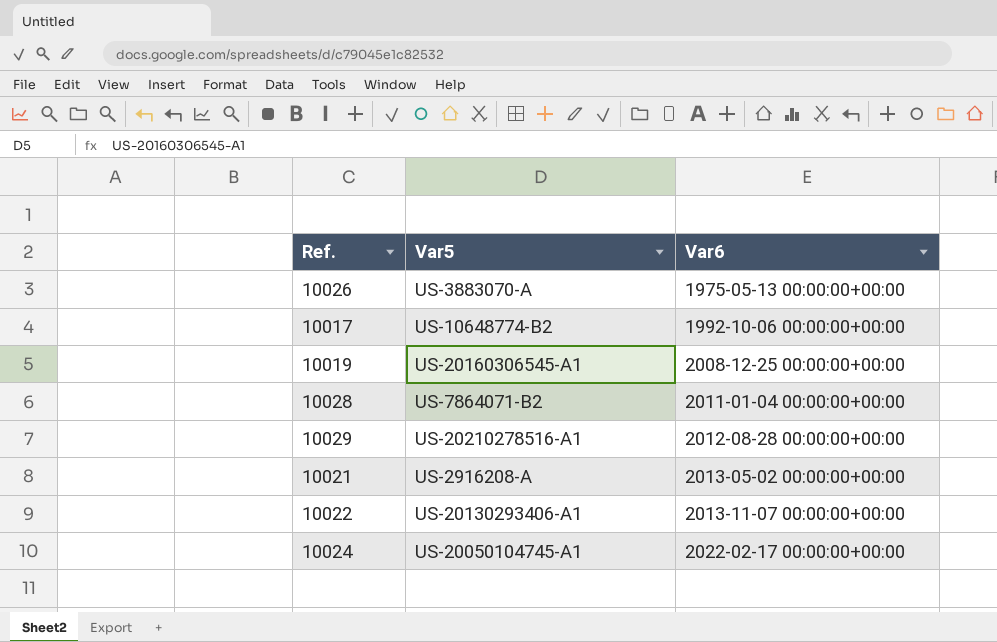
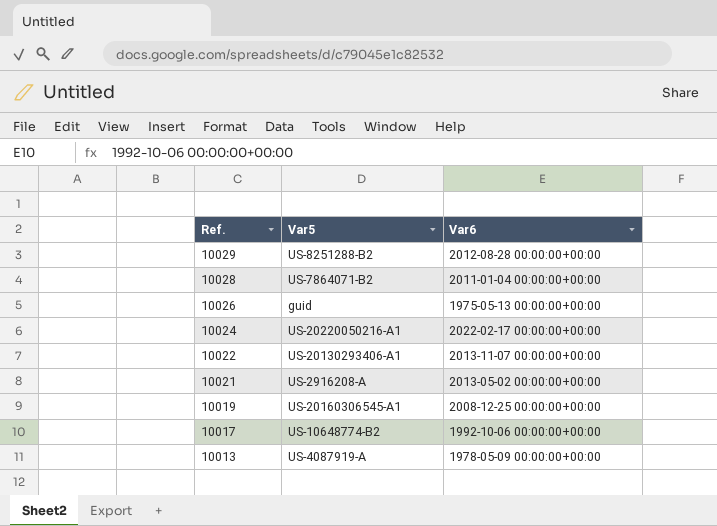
row order: Var6 ascending -> Ref. descending
10029 | Var5: US-20210278516-A1 -> US-8251288-B2
10026 | Var5: US-3883070-A -> guid
10024 | Var5: US-20050104745-A1 -> US-20220050216-A1
row 10013: none -> US-4087919-A | 1978-05-09 00:00:00+00:00

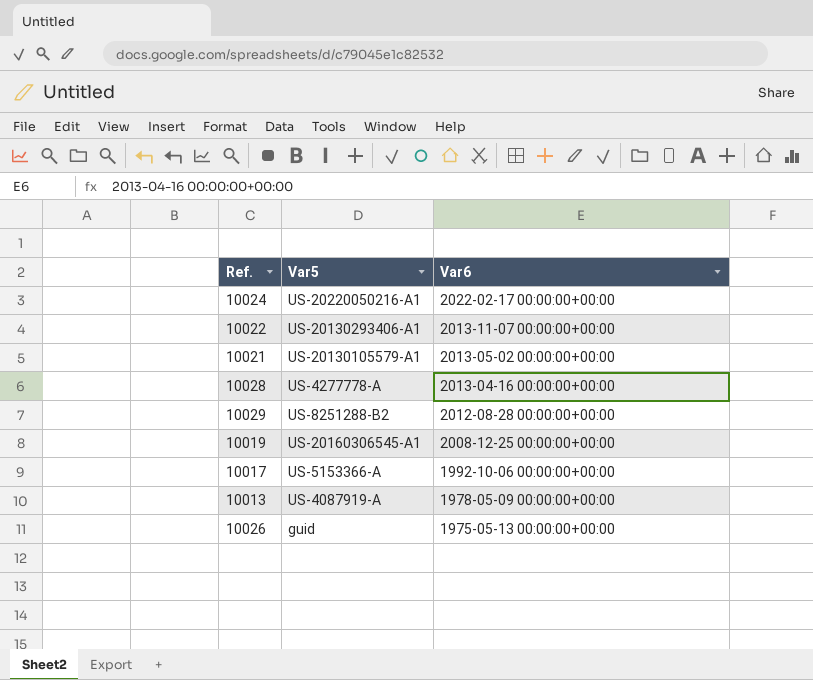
row order: Ref. descending -> Var6 descending
10021 | Var5: US-2916208-A -> US-20130105579-A1
10028 | Var5: US-7864071-B2 -> US-4277778-A
10028 | Var6: 2011-01-04 00:00:00+00:00 -> 2013-04-16 00:00:00+00:00
10017 | Var5: US-10648774-B2 -> US-5153366-A

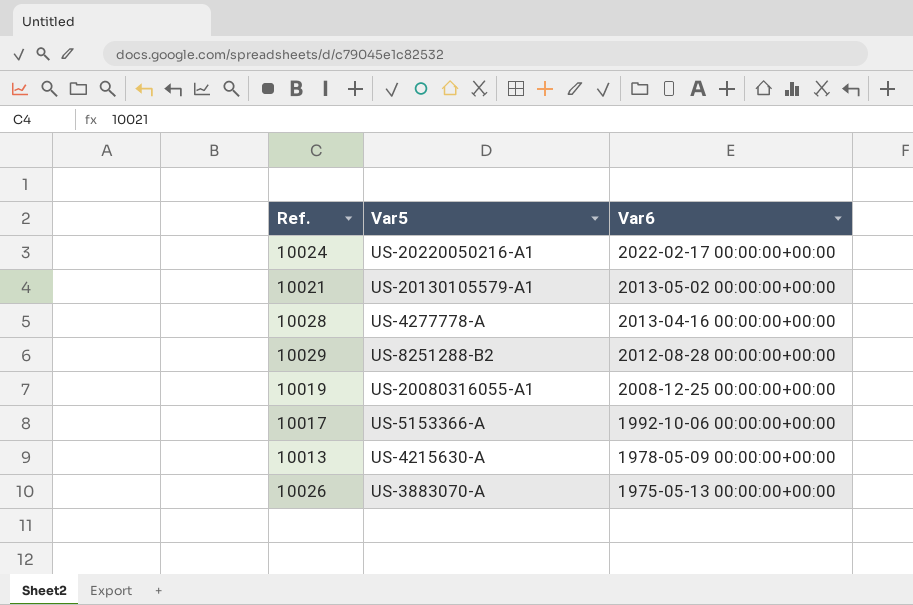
row 10022: US-20130293406-A1 | 2013-11-07 00:00:00+00:00 -> none
10019 | Var5: US-20160306545-A1 -> US-20080316055-A1
10013 | Var5: US-4087919-A -> US-4215630-A
10026 | Var5: guid -> US-3883070-A

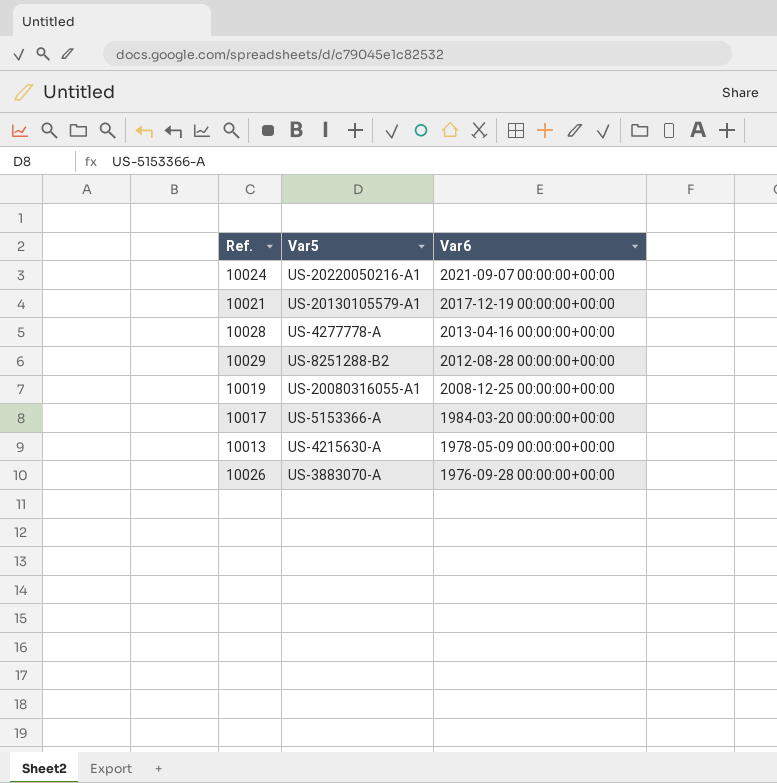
10024 | Var6: 2022-02-17 00:00:00+00:00 -> 2021-09-07 00:00:00+00:00
10021 | Var6: 2013-05-02 00:00:00+00:00 -> 2017-12-19 00:00:00+00:00
10017 | Var6: 1992-10-06 00:00:00+00:00 -> 1984-03-20 00:00:00+00:00
10026 | Var6: 1975-05-13 00:00:00+00:00 -> 1976-09-28 00:00:00+00:00

